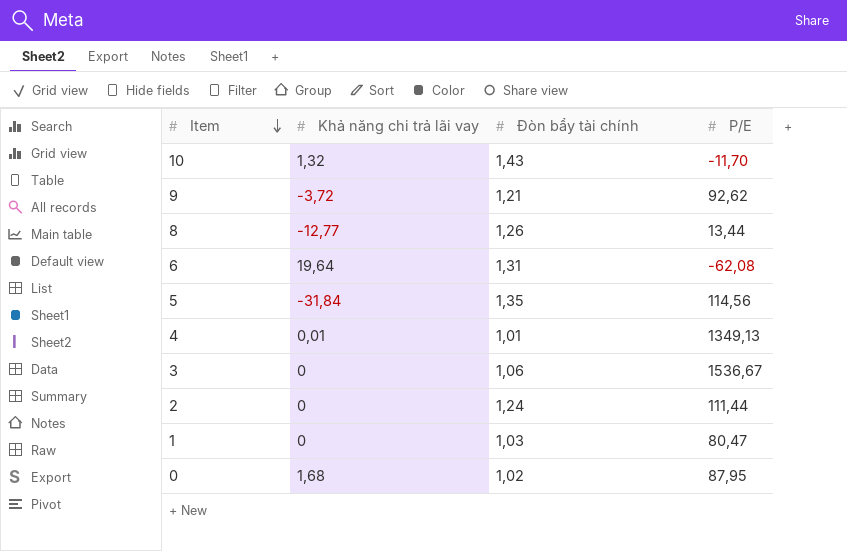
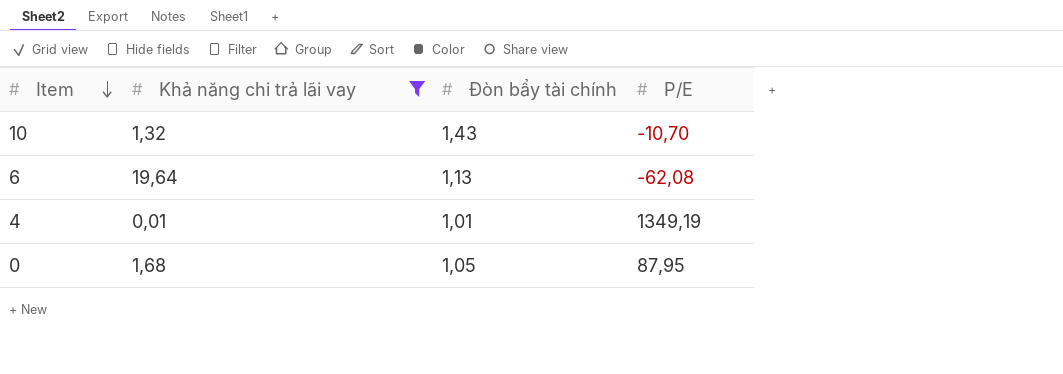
filter: none -> Khả năng chi trả lãi vay >= 0,01
10 | P/E: -11,70 -> -10,70
6 | Đòn bẩy tài chính: 1,31 -> 1,13
4 | P/E: 1349,13 -> 1349,19
0 | Đòn bẩy tài chính: 1,02 -> 1,05

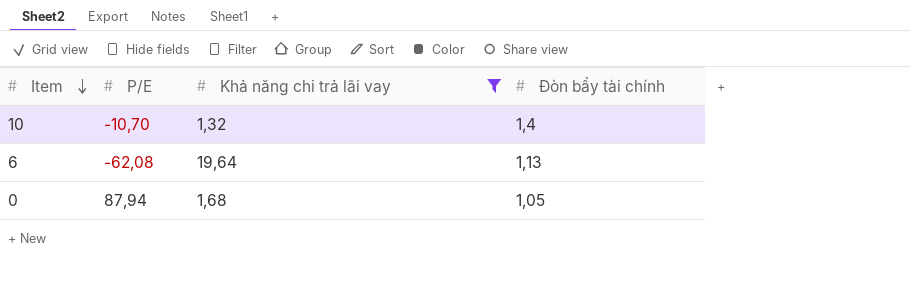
column P/E | position: 4 -> 2
row 4: 0,01 | 1,01 | 1349,19 -> none
10 | Đòn bẩy tài chính: 1,43 -> 1,4
0 | P/E: 87,95 -> 87,94

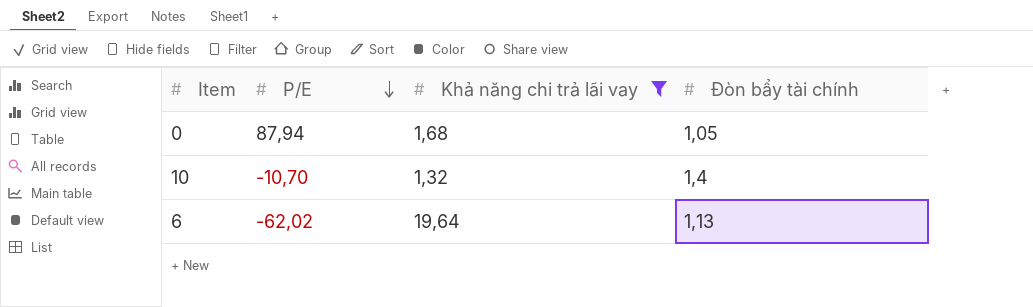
row order: Item descending -> P/E descending
6 | P/E: -62,08 -> -62,02

